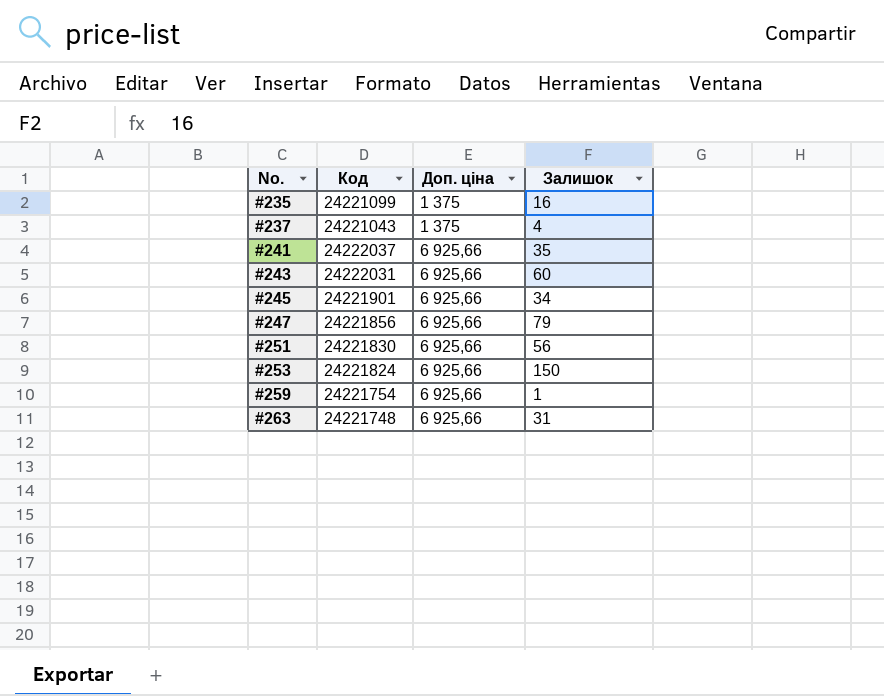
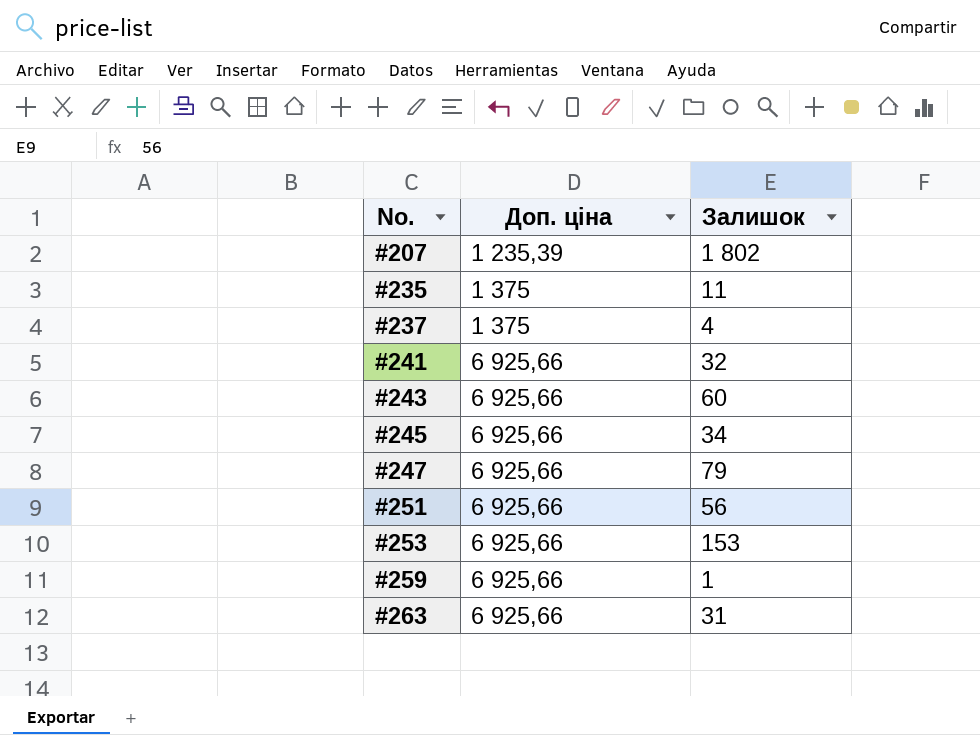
column Код | position: 2 -> none
row #207: none -> 1 235,39 | 1 802
#235 | Залишок: 16 -> 11
#241 | Залишок: 35 -> 32
#253 | Залишок: 150 -> 153

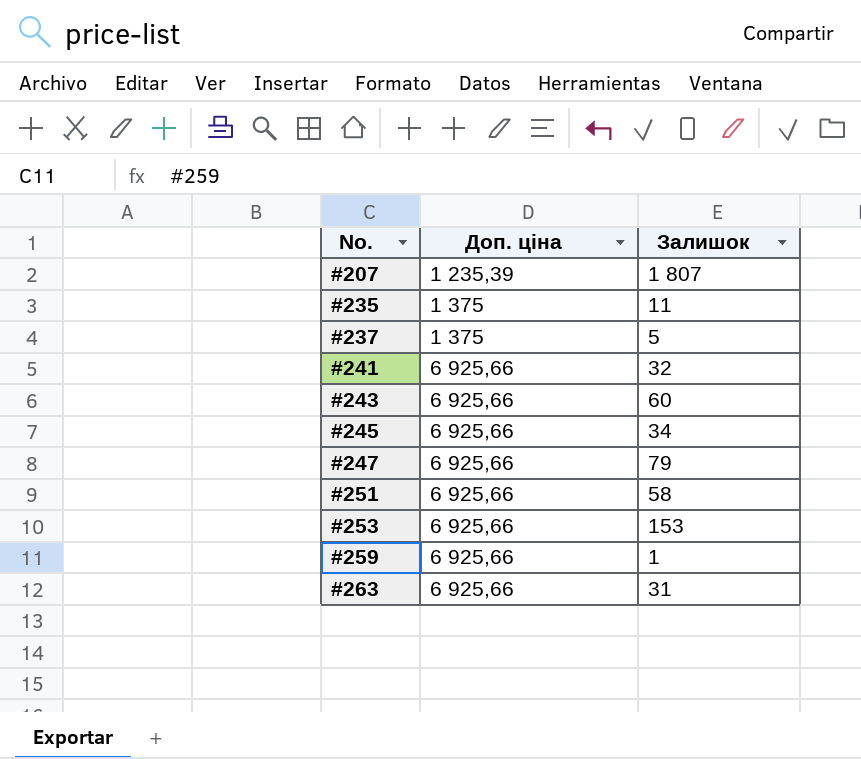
#207 | Залишок: 1 802 -> 1 807
#237 | Залишок: 4 -> 5
#251 | Залишок: 56 -> 58

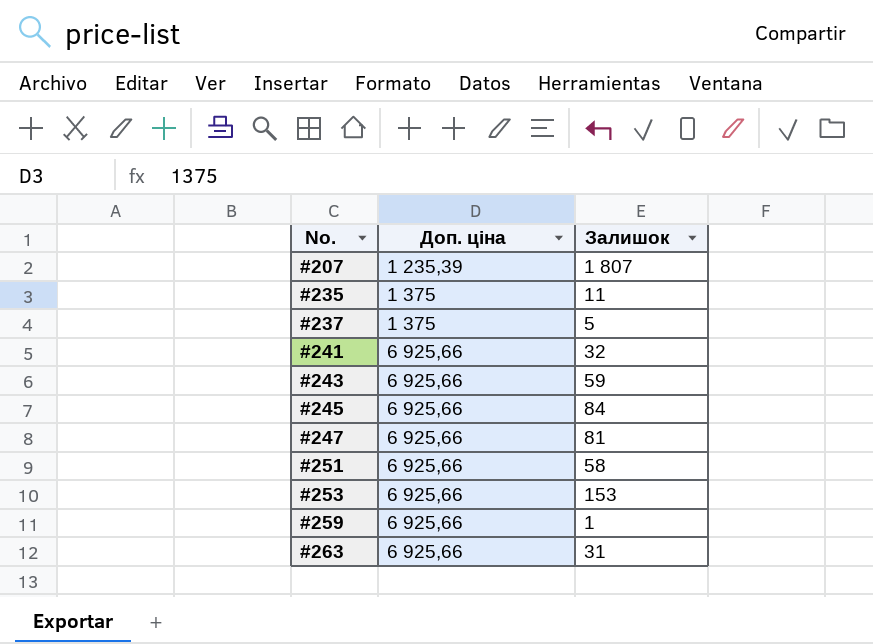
#243 | Залишок: 60 -> 59
#245 | Залишок: 34 -> 84
#247 | Залишок: 79 -> 81

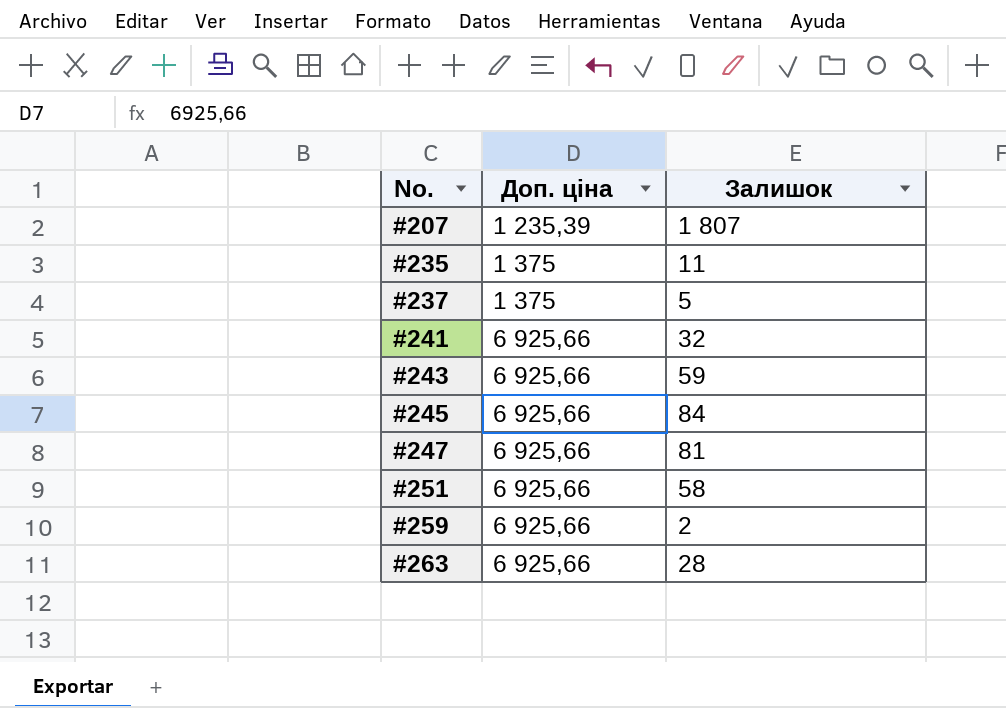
row #253: 6 925,66 | 153 -> none
#259 | Залишок: 1 -> 2
#263 | Залишок: 31 -> 28

